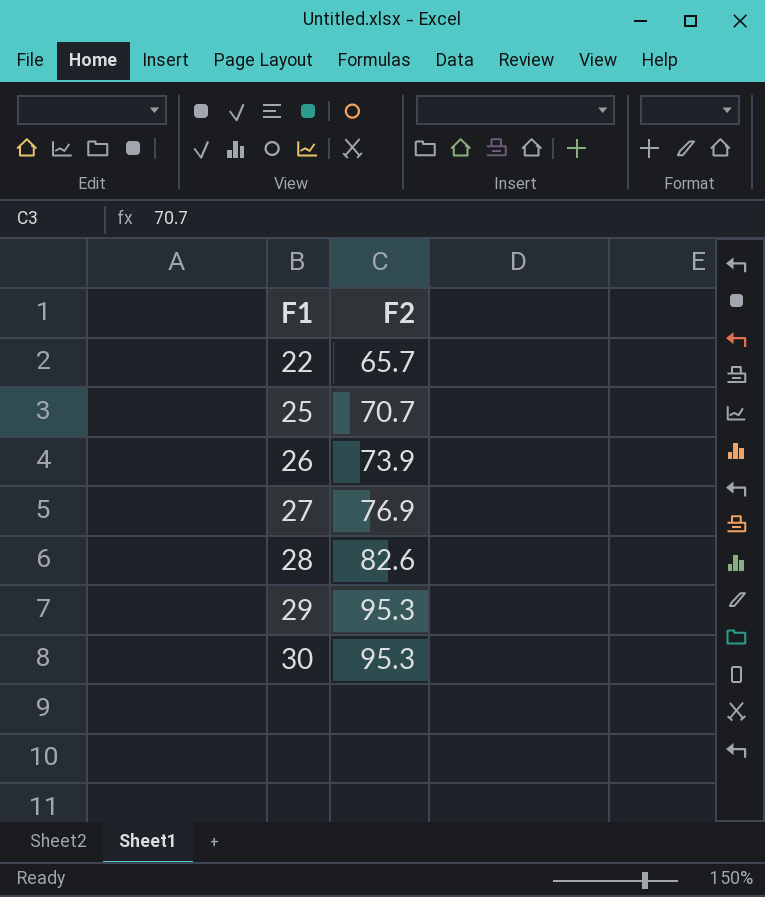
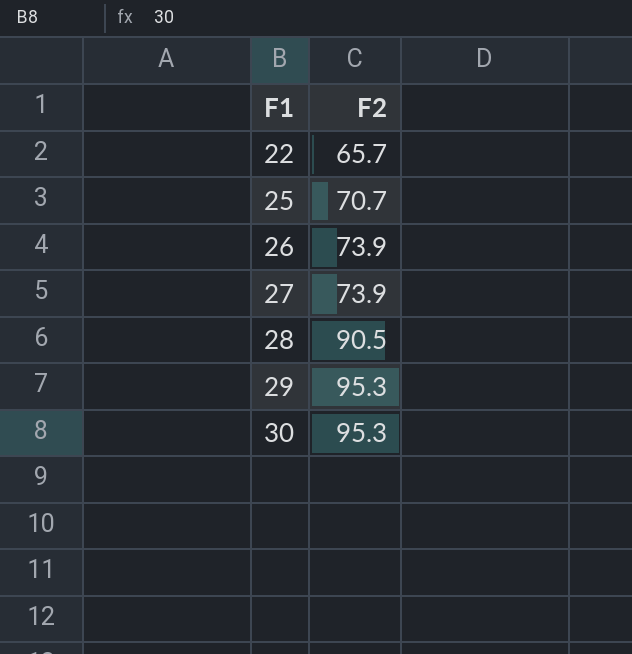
27 | F2: 76.9 -> 73.9
28 | F2: 82.6 -> 90.5

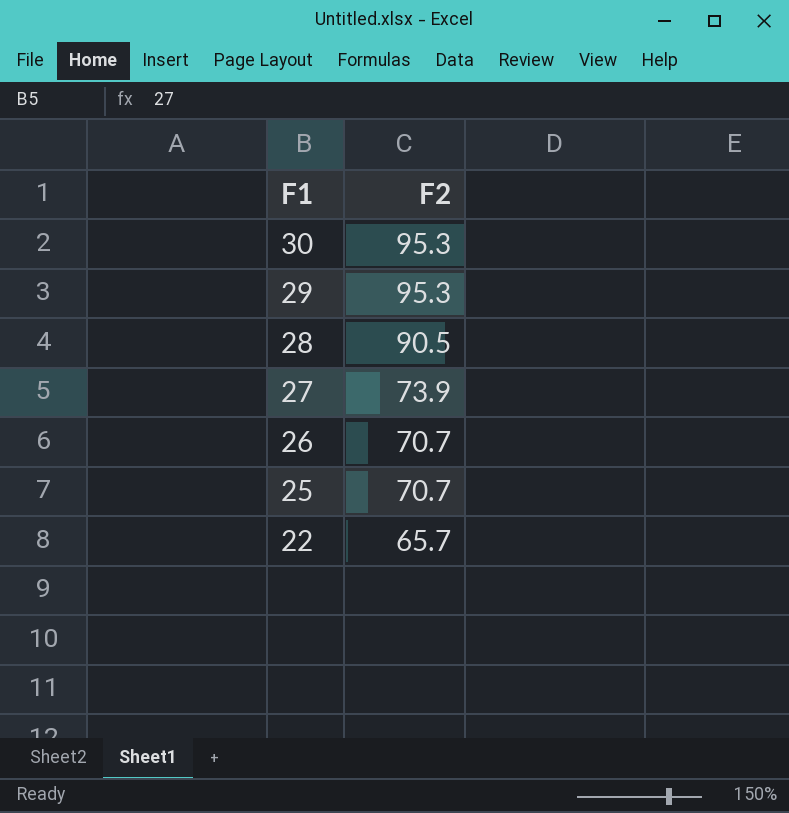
row order: F1 ascending -> F1 descending
26 | F2: 73.9 -> 70.7

